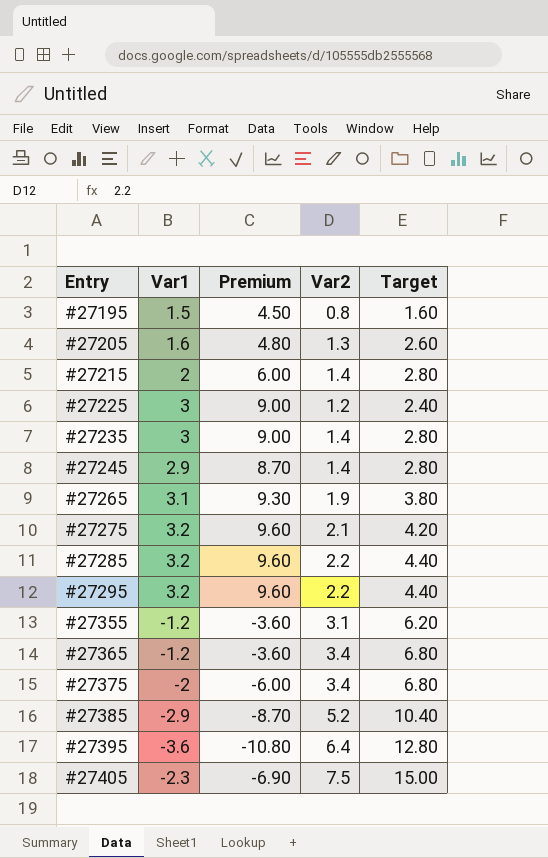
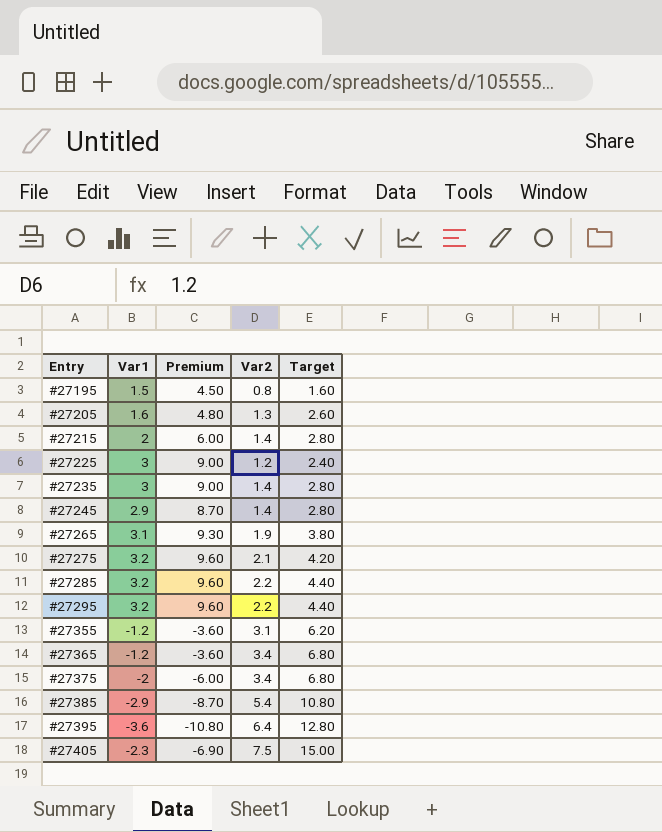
#27385 | Var2: 5.2 -> 5.4
#27385 | Target: 10.40 -> 10.80

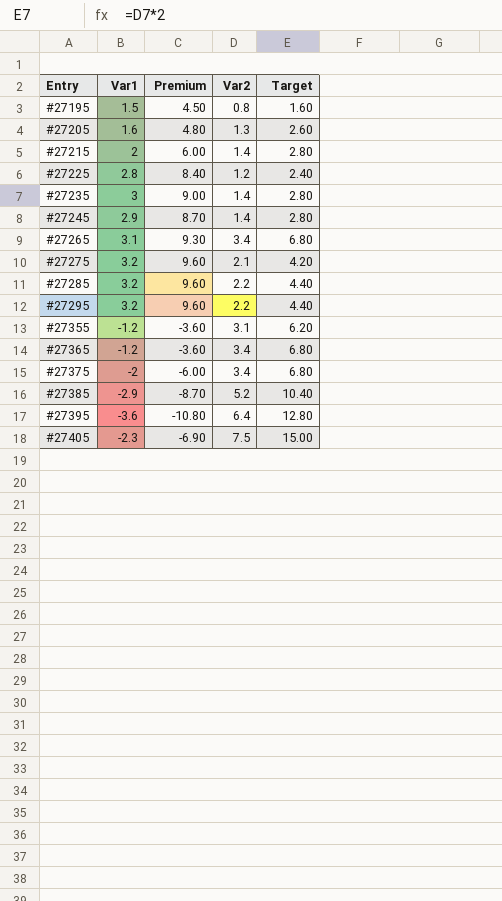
#27225 | Var1: 3 -> 2.8
#27225 | Premium: 9.00 -> 8.40
#27265 | Var2: 1.9 -> 3.4
#27265 | Target: 3.80 -> 6.80
#27385 | Var2: 5.4 -> 5.2
#27385 | Target: 10.80 -> 10.40

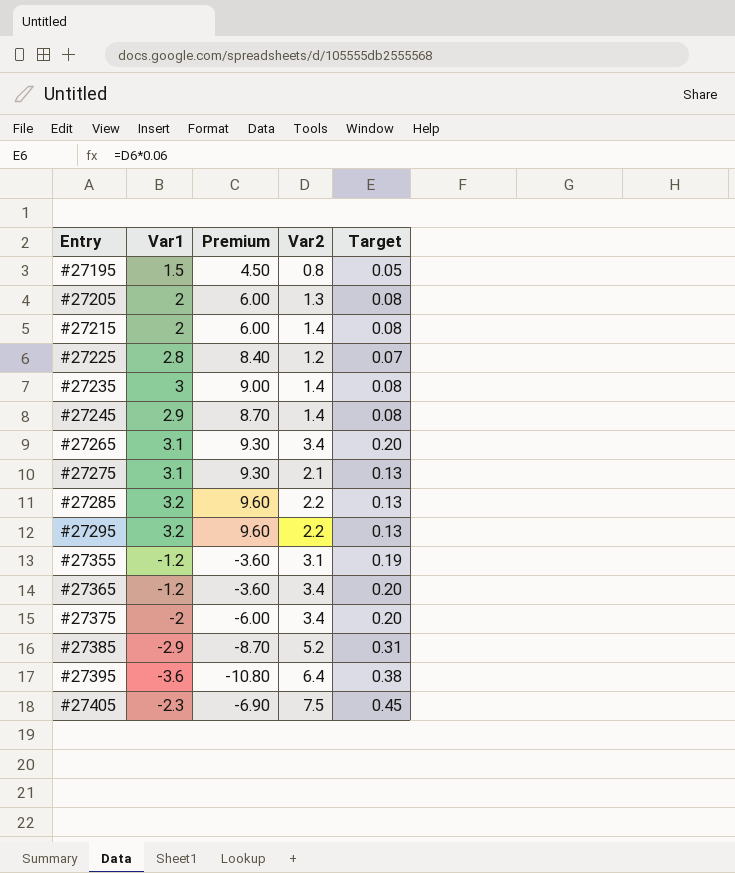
column Target | formula: [Var2] * 2 -> [Var2] * 0.06
#27205 | Var1: 1.6 -> 2
#27205 | Premium: 4.80 -> 6.00
#27275 | Var1: 3.2 -> 3.1
#27275 | Premium: 9.60 -> 9.30

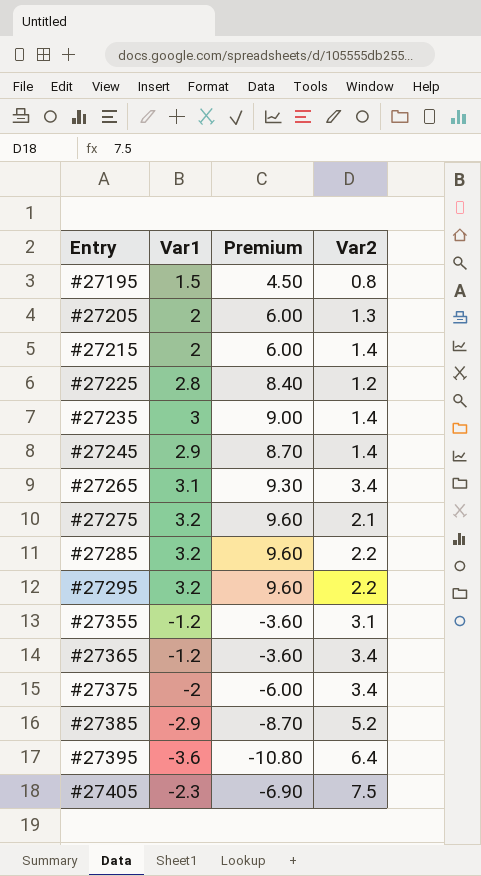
column Target | formula: [Var2] * 0.06 -> none
#27275 | Var1: 3.1 -> 3.2
#27275 | Premium: 9.30 -> 9.60

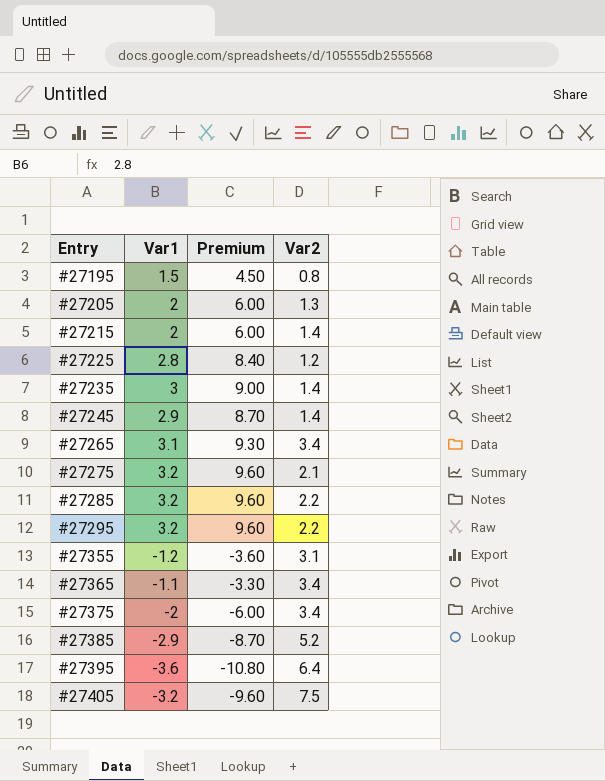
#27365 | Var1: -1.2 -> -1.1
#27365 | Premium: -3.60 -> -3.30
#27405 | Var1: -2.3 -> -3.2
#27405 | Premium: -6.90 -> -9.60

